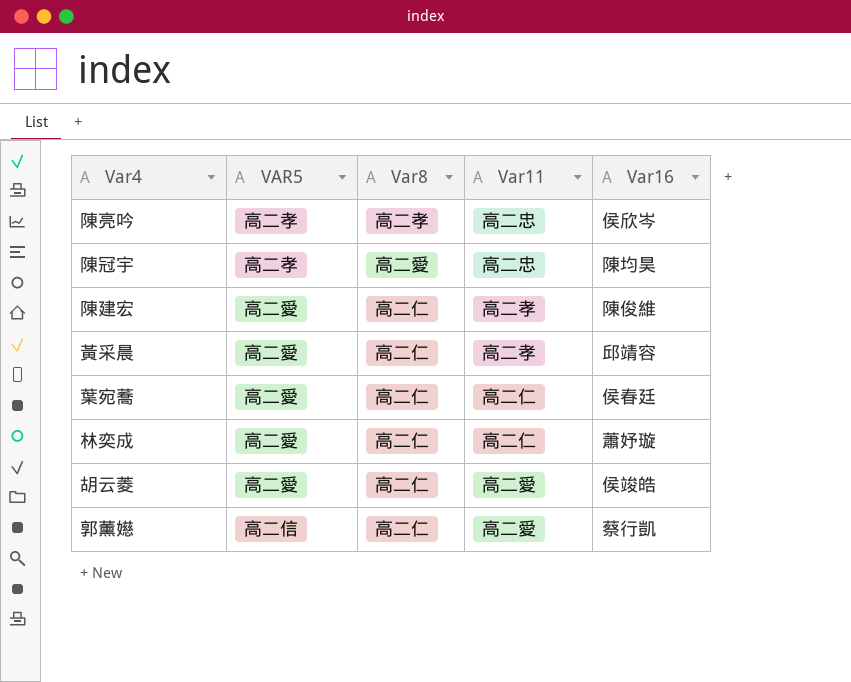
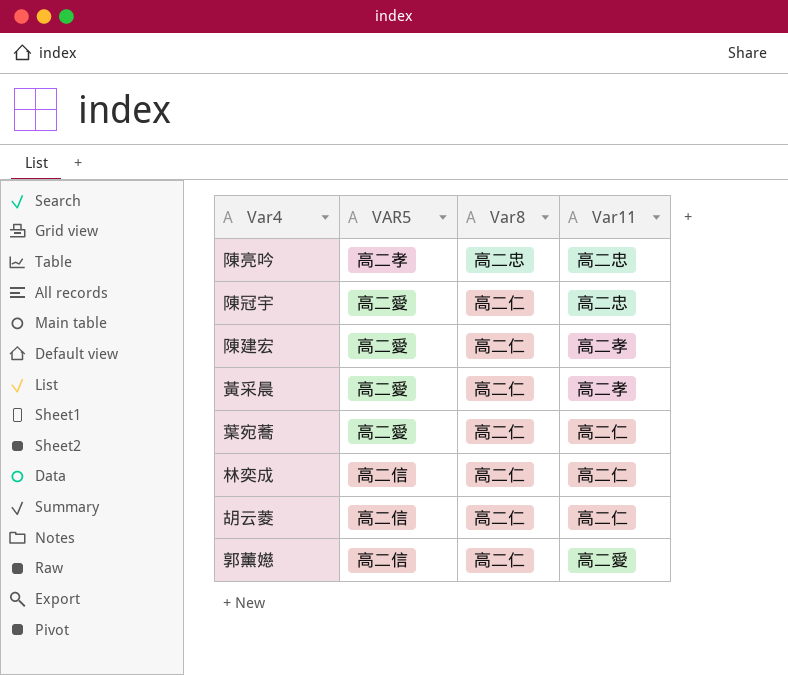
column Var16 | position: 5 -> none
陳亮吟 | Var8: 高二孝 -> 高二忠
陳冠宇 | VAR5: 高二孝 -> 高二愛
陳冠宇 | Var8: 高二愛 -> 高二仁
林奕成 | VAR5: 高二愛 -> 高二信
胡云菱 | VAR5: 高二愛 -> 高二信
胡云菱 | Var11: 高二愛 -> 高二仁

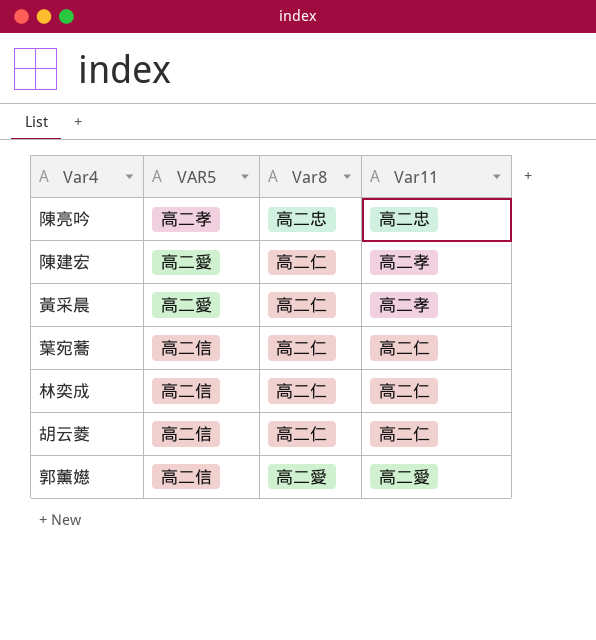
row 陳冠宇: 高二愛 | 高二仁 | 高二忠 -> none
葉宛蕎 | VAR5: 高二愛 -> 高二信
郭薰嬨 | Var8: 高二仁 -> 高二愛

